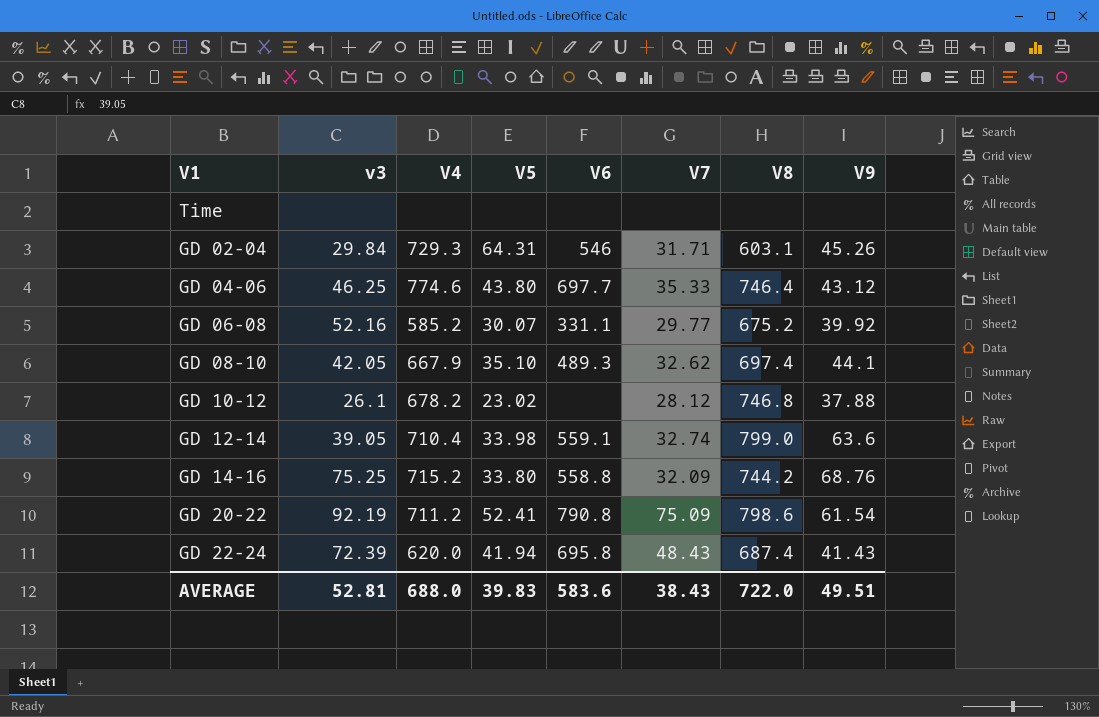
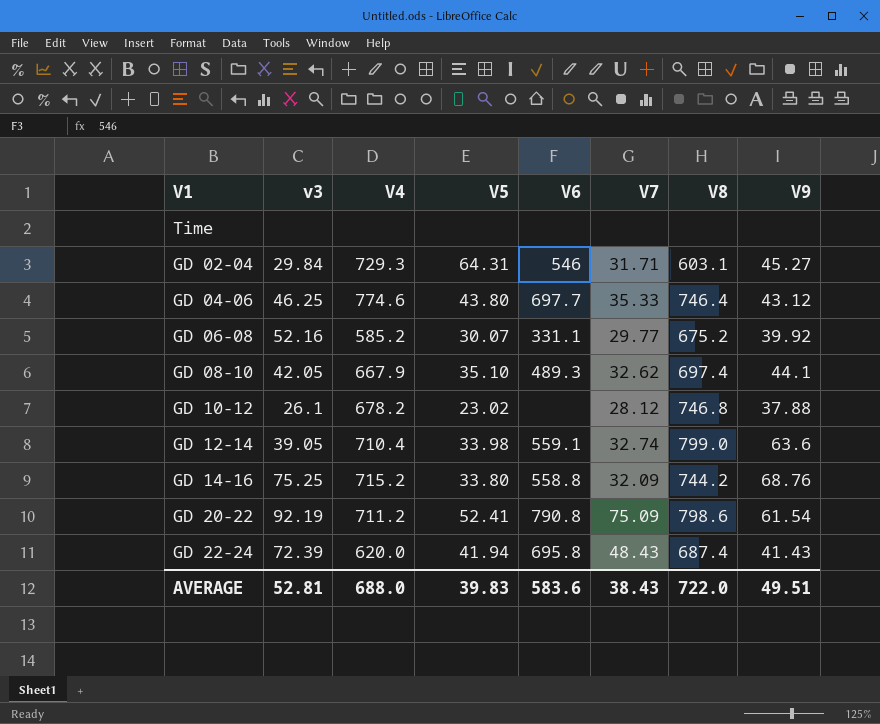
GD 02-04 | V9: 45.26 -> 45.27

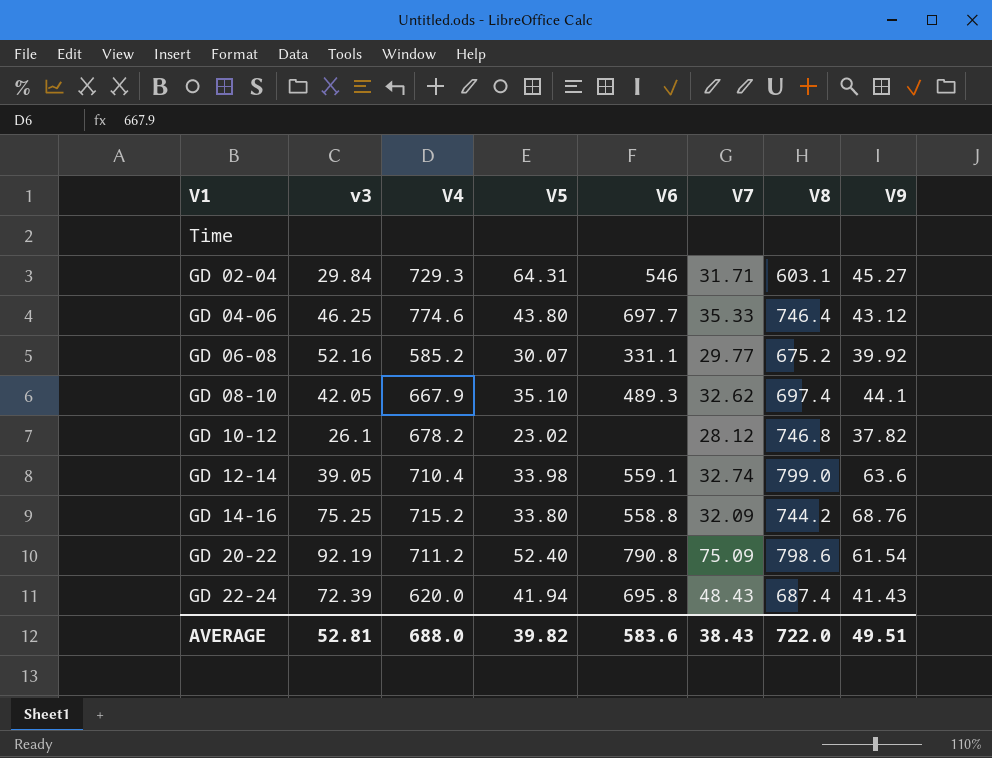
GD 10-12 | V9: 37.88 -> 37.82
GD 20-22 | V5: 52.41 -> 52.40
AVERAGE | V5: 39.83 -> 39.82

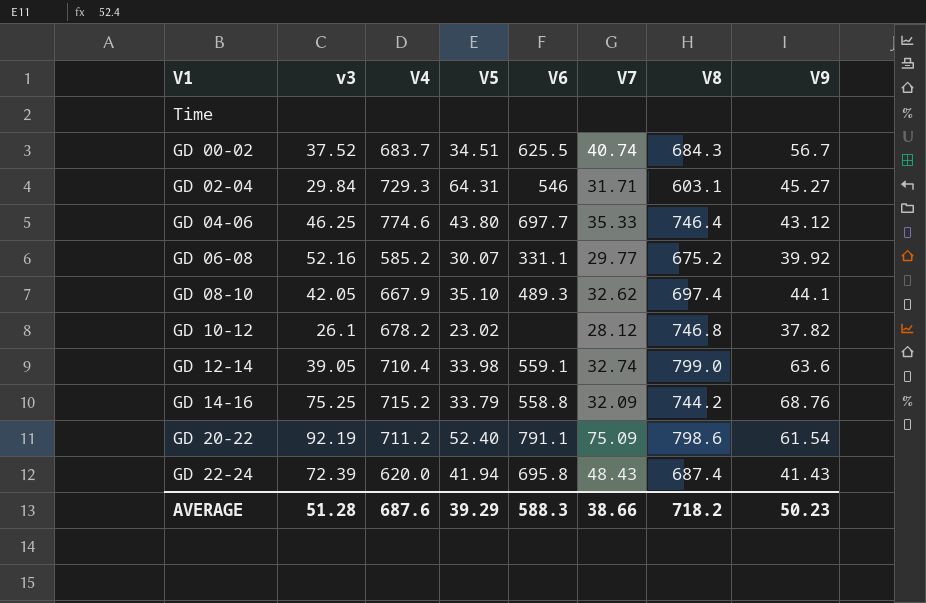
row GD 00-02: none -> 37.52 | 683.7 | 34.51 | 625.5 | 40.74 | 684.3 | 56.7
GD 14-16 | V5: 33.80 -> 33.79
GD 20-22 | V6: 790.8 -> 791.1
AVERAGE | v3: 52.81 -> 51.28
AVERAGE | V4: 688.0 -> 687.6
AVERAGE | V5: 39.82 -> 39.29
AVERAGE | V6: 583.6 -> 588.3
AVERAGE | V7: 38.43 -> 38.66
AVERAGE | V8: 722.0 -> 718.2
AVERAGE | V9: 49.51 -> 50.23

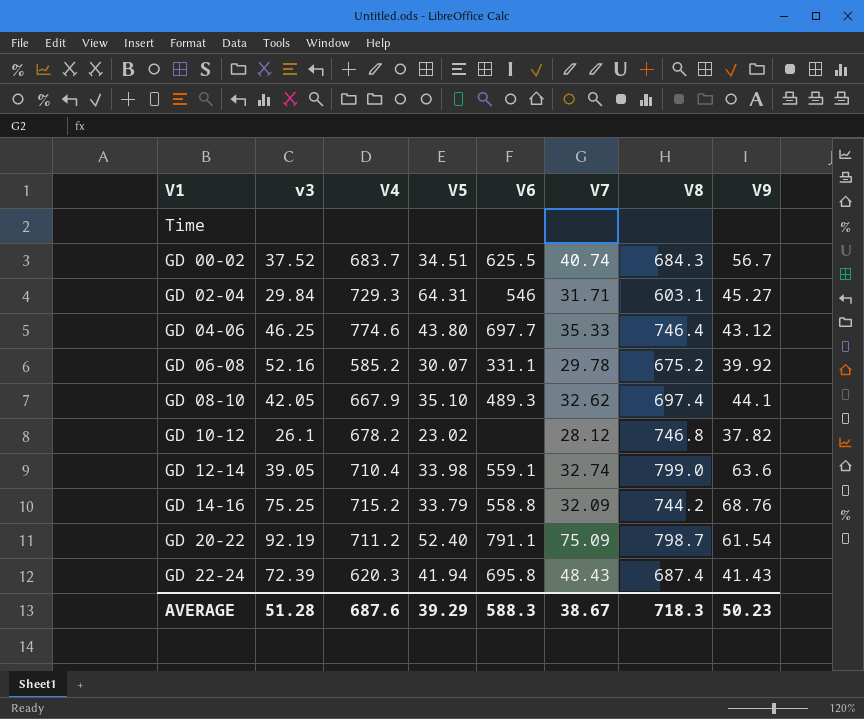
GD 06-08 | V7: 29.77 -> 29.78
GD 20-22 | V8: 798.6 -> 798.7
GD 22-24 | V4: 620.0 -> 620.3
AVERAGE | V7: 38.66 -> 38.67
AVERAGE | V8: 718.2 -> 718.3

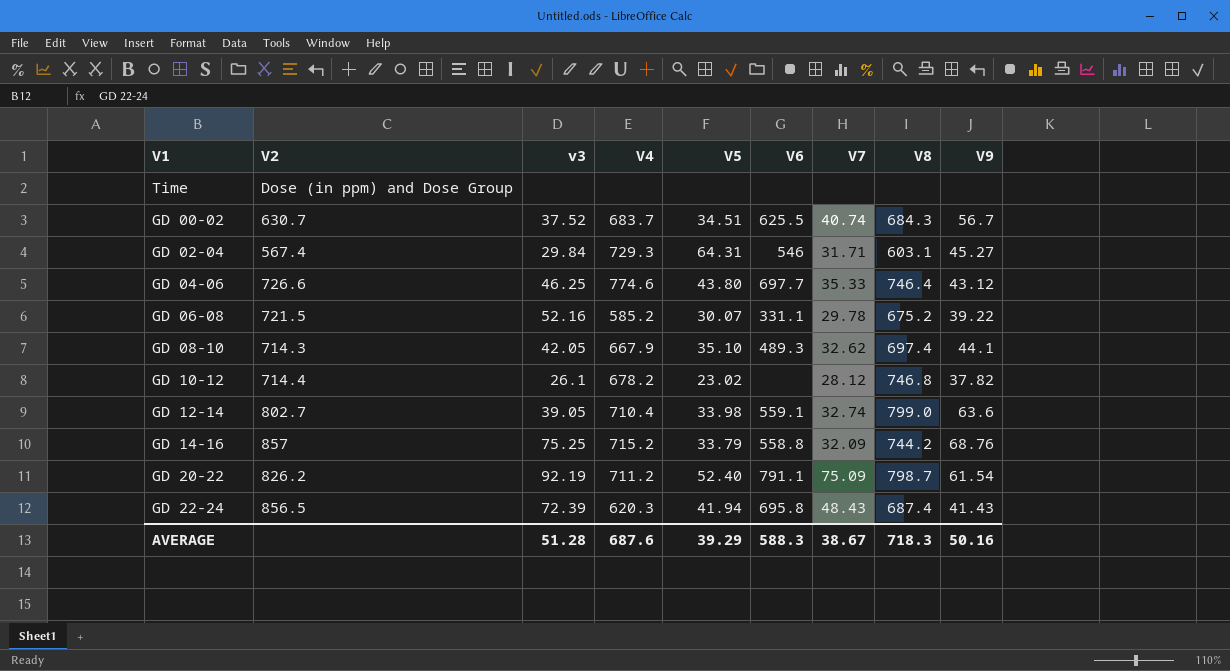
column V2 | position: none -> 2
GD 06-08 | V9: 39.92 -> 39.22
AVERAGE | V9: 50.23 -> 50.16

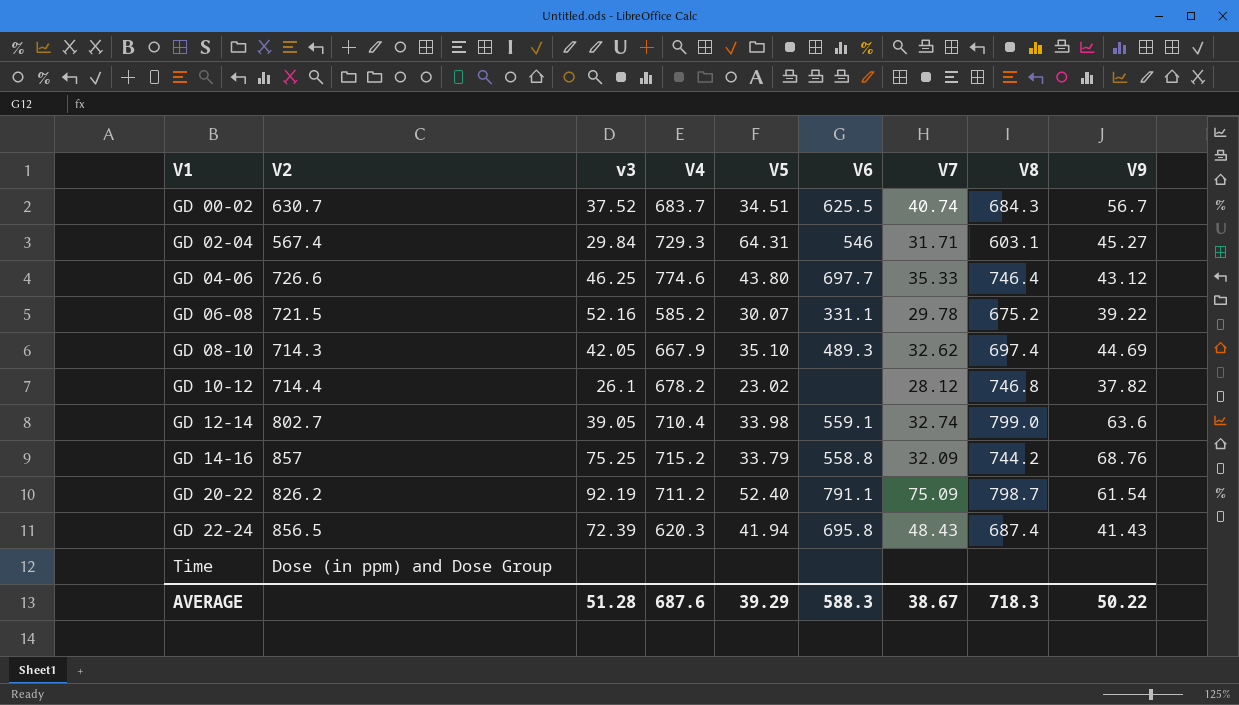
row order: none -> V1 ascending
GD 08-10 | V9: 44.1 -> 44.69
AVERAGE | V9: 50.16 -> 50.22

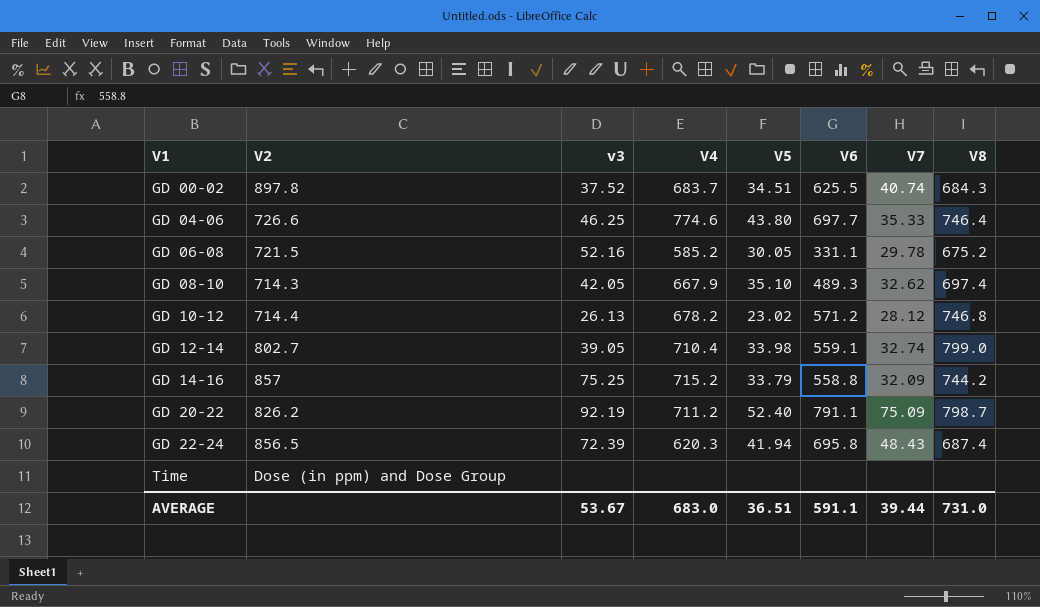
column V9 | position: 9 -> none
row GD 02-04: 567.4 | 29.84 | 729.3 | 64.31 | 546 | 31.71 | 603.1 | 45.27 -> none
GD 00-02 | V2: 630.7 -> 897.8
GD 06-08 | V5: 30.07 -> 30.05
GD 10-12 | v3: 26.1 -> 26.13
GD 10-12 | V6: none -> 571.2
AVERAGE | v3: 51.28 -> 53.67
AVERAGE | V4: 687.6 -> 683.0
AVERAGE | V5: 39.29 -> 36.51
AVERAGE | V6: 588.3 -> 591.1
AVERAGE | V7: 38.67 -> 39.44
AVERAGE | V8: 718.3 -> 731.0

